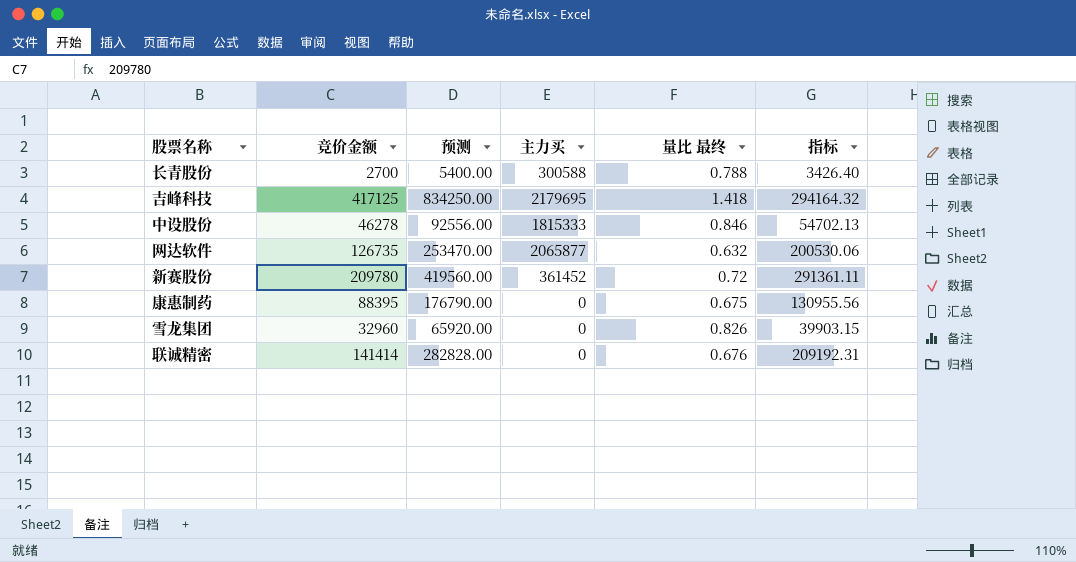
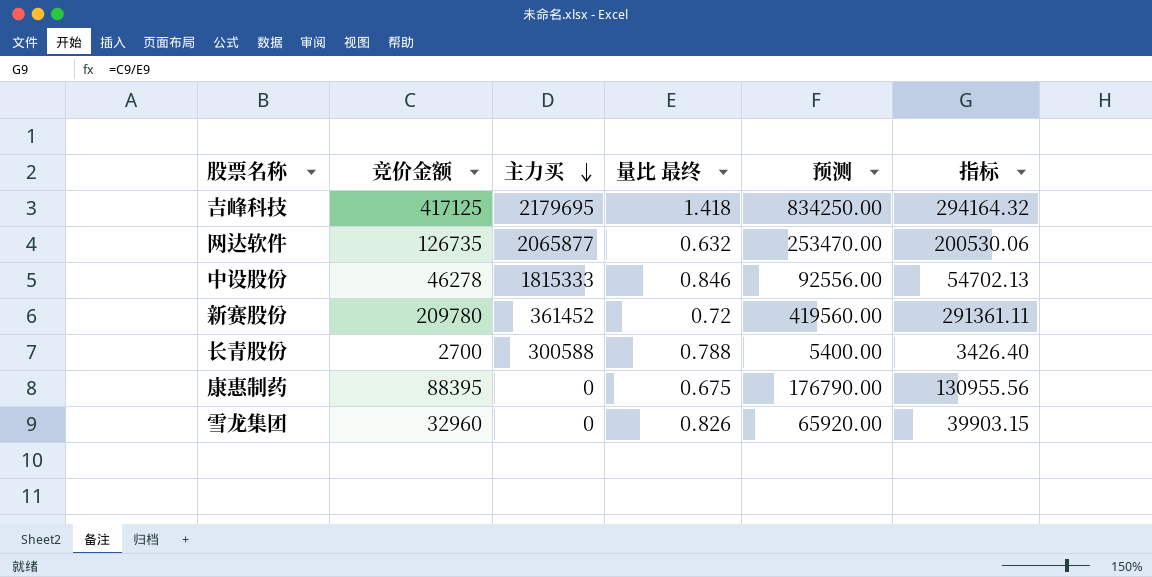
row order: none -> 主力买 descending
column 预测 | position: 3 -> 5
row 联诚精密: 141414 | 282828.00 | 0 | 0.676 | 209192.31 -> none

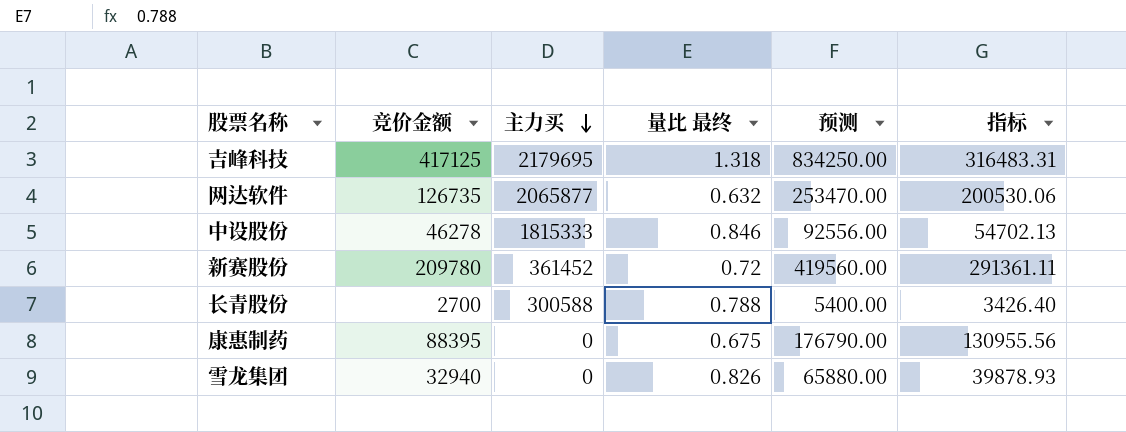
吉峰科技 | 量比 最终: 1.418 -> 1.318
吉峰科技 | 指标: 294164.32 -> 316483.31
雪龙集团 | 竞价金额: 32960 -> 32940
雪龙集团 | 预测: 65920.00 -> 65880.00
雪龙集团 | 指标: 39903.15 -> 39878.93

